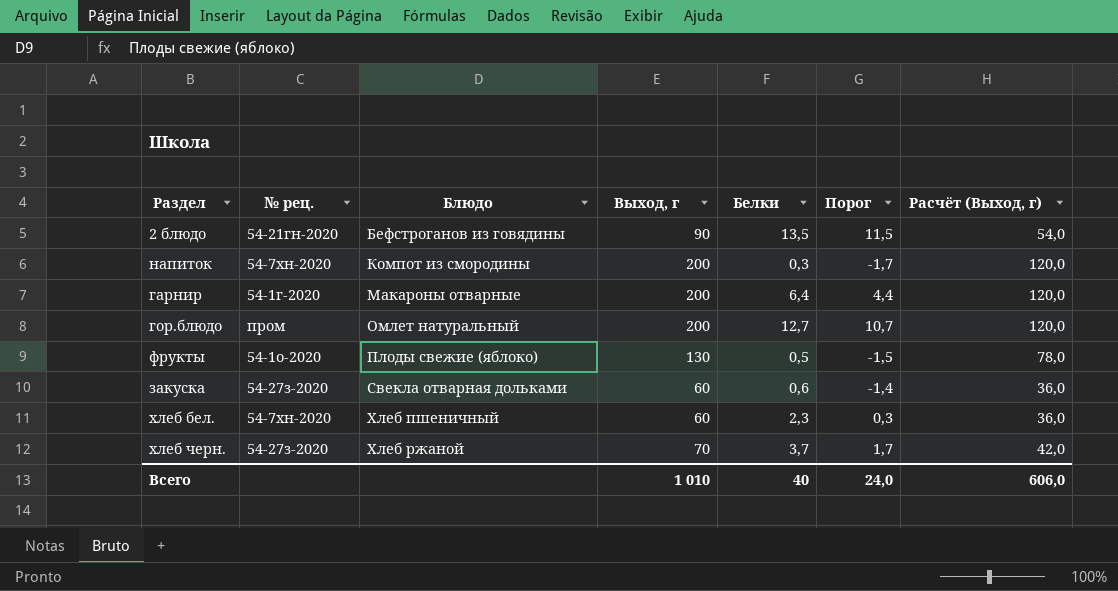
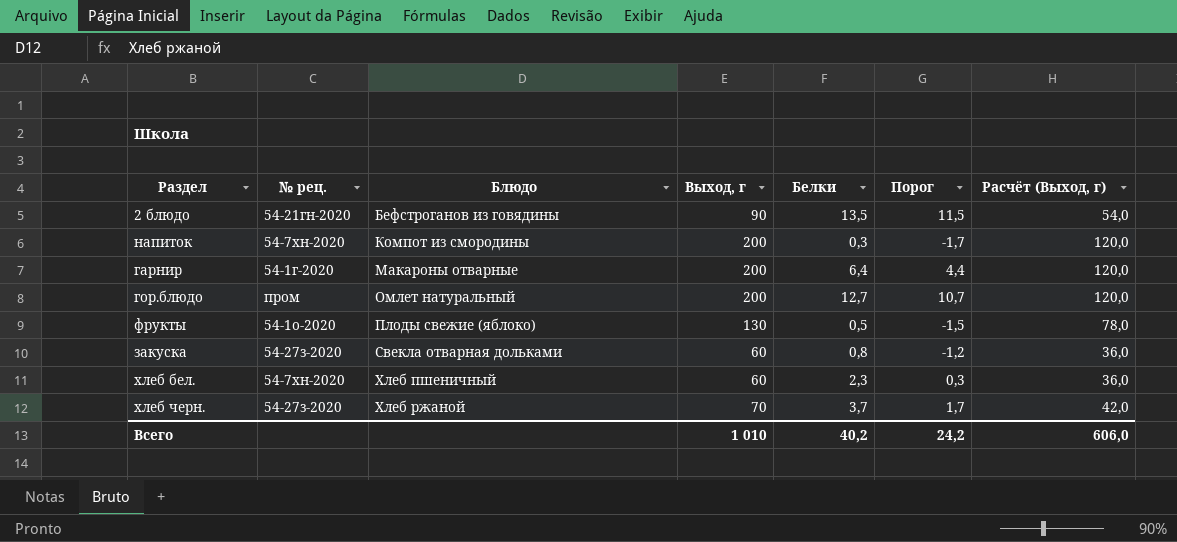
закуска | Белки: 0,6 -> 0,8
закуска | Порог: -1,4 -> -1,2
Всего | Белки: 40 -> 40,2
Всего | Порог: 24,0 -> 24,2

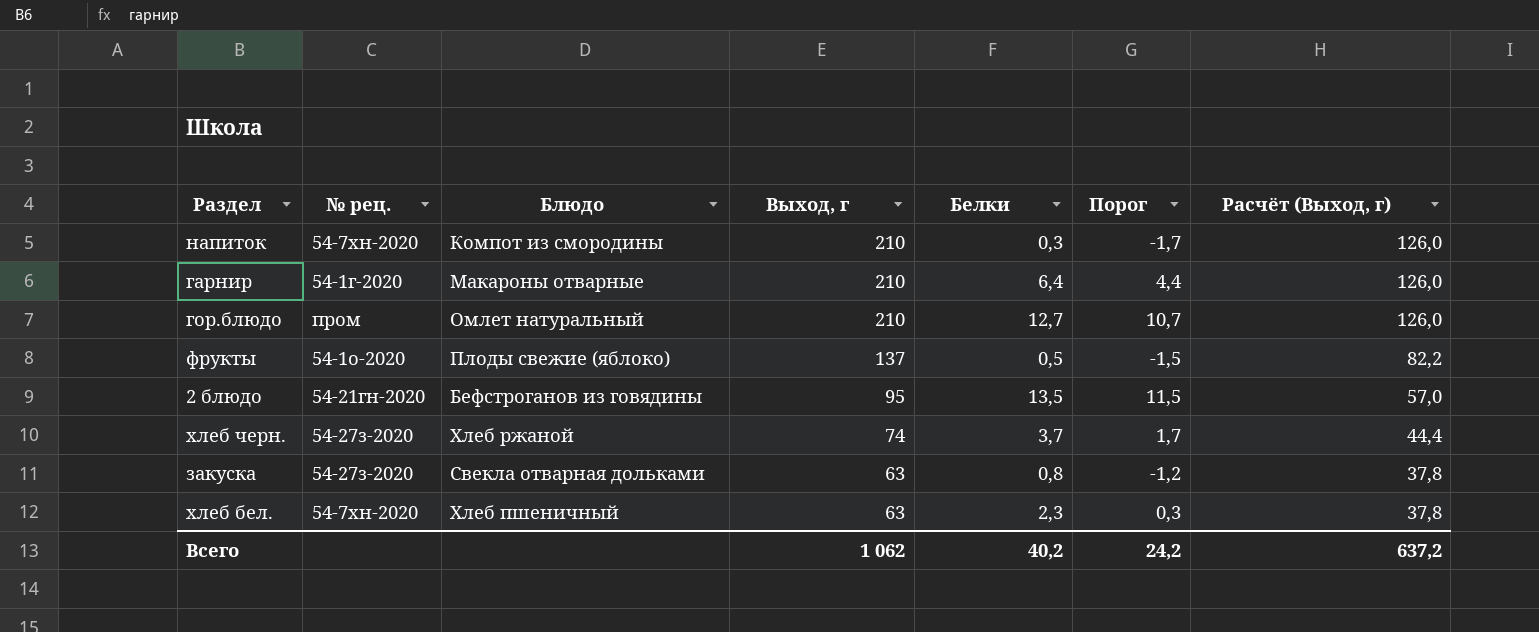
row order: Блюдо ascending -> Выход, г descending
напиток | Выход, г: 200 -> 210
напиток | Расчёт (Выход, г): 120,0 -> 126,0
гарнир | Выход, г: 200 -> 210
гарнир | Расчёт (Выход, г): 120,0 -> 126,0
гор.блюдо | Выход, г: 200 -> 210
гор.блюдо | Расчёт (Выход, г): 120,0 -> 126,0
фрукты | Выход, г: 130 -> 137
фрукты | Расчёт (Выход, г): 78,0 -> 82,2
2 блюдо | Выход, г: 90 -> 95
2 блюдо | Расчёт (Выход, г): 54,0 -> 57,0
хлеб черн. | Выход, г: 70 -> 74
хлеб черн. | Расчёт (Выход, г): 42,0 -> 44,4
закуска | Выход, г: 60 -> 63
закуска | Расчёт (Выход, г): 36,0 -> 37,8
хлеб бел. | Выход, г: 60 -> 63
хлеб бел. | Расчёт (Выход, г): 36,0 -> 37,8
Всего | Выход, г: 1 010 -> 1 062
Всего | Расчёт (Выход, г): 606,0 -> 637,2

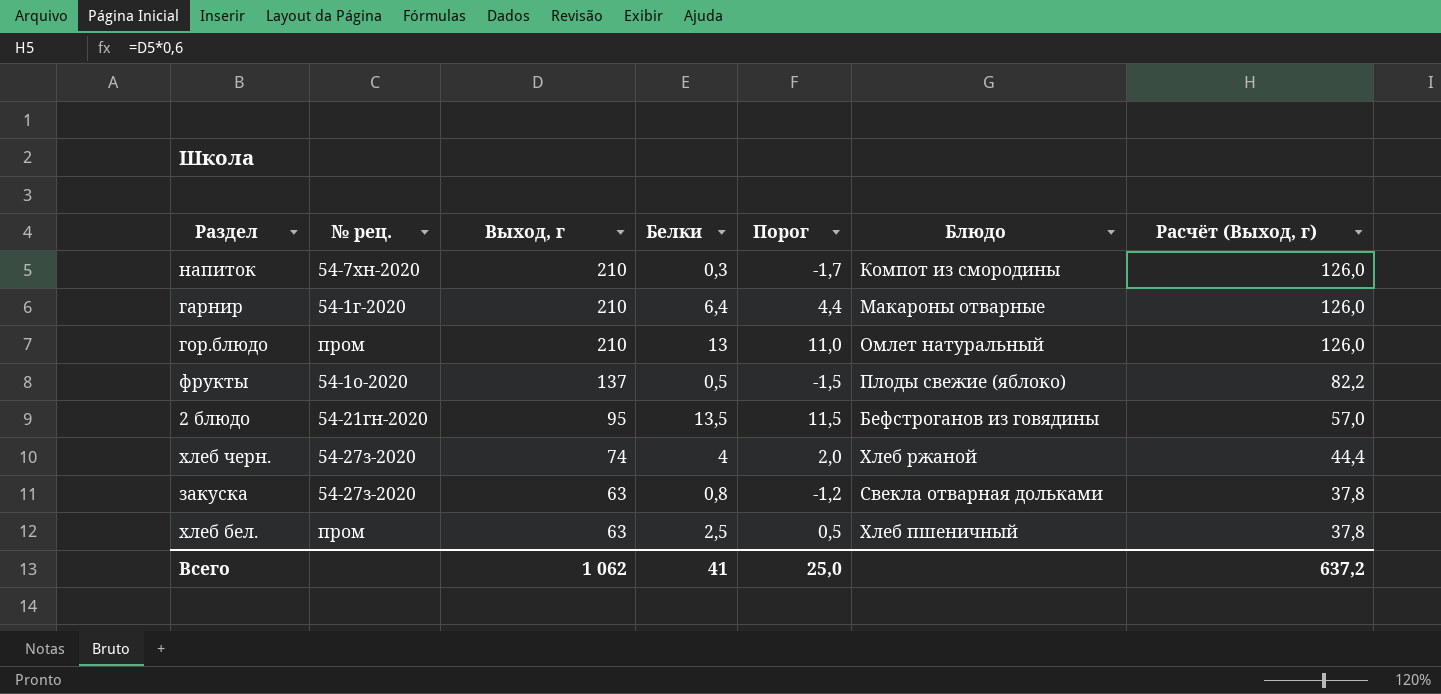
column Блюдо | position: 3 -> 6
гор.блюдо | Белки: 12,7 -> 13
гор.блюдо | Порог: 10,7 -> 11,0
хлеб черн. | Белки: 3,7 -> 4
хлеб черн. | Порог: 1,7 -> 2,0
хлеб бел. | № рец.: 54-7хн-2020 -> пром
хлеб бел. | Белки: 2,3 -> 2,5
хлеб бел. | Порог: 0,3 -> 0,5
Всего | Белки: 40,2 -> 41
Всего | Порог: 24,2 -> 25,0

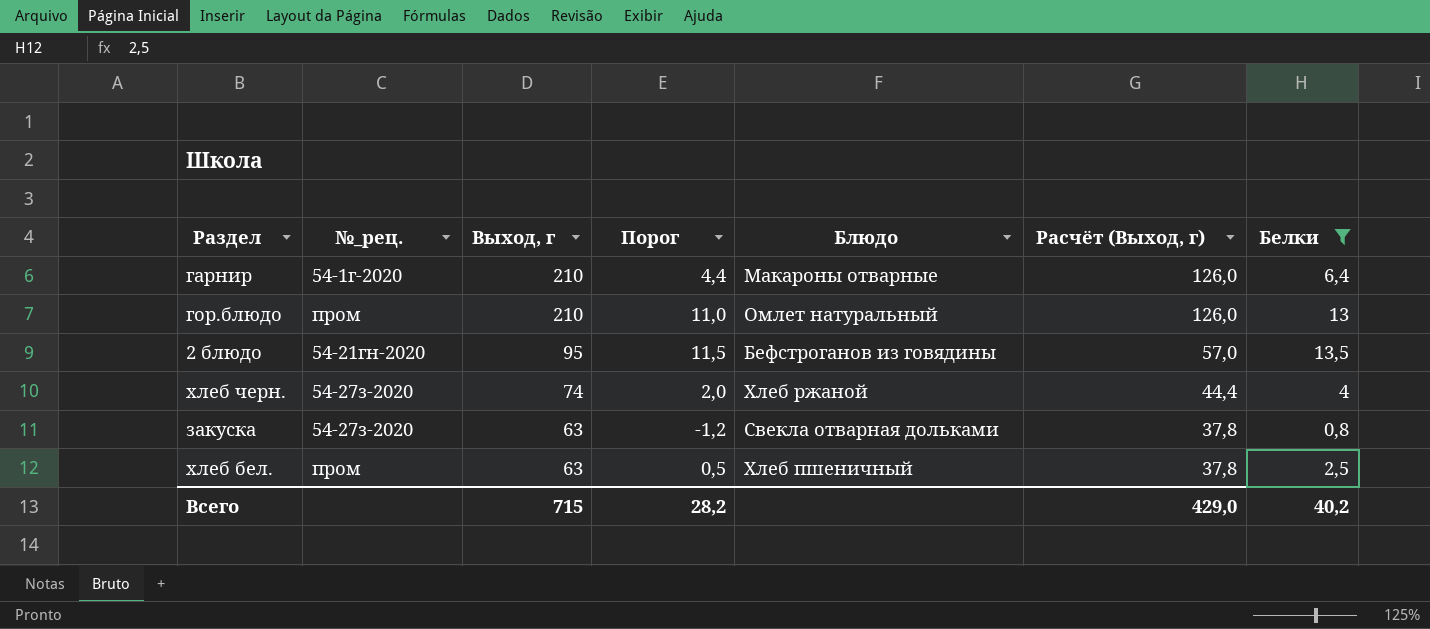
filter: none -> Белки >= 0,8
column name: № рец. -> №_рец.
column Белки | position: 4 -> 7
Всего | Выход, г: 1 062 -> 715
Всего | Порог: 25,0 -> 28,2
Всего | Расчёт (Выход, г): 637,2 -> 429,0
Всего | Белки: 41 -> 40,2

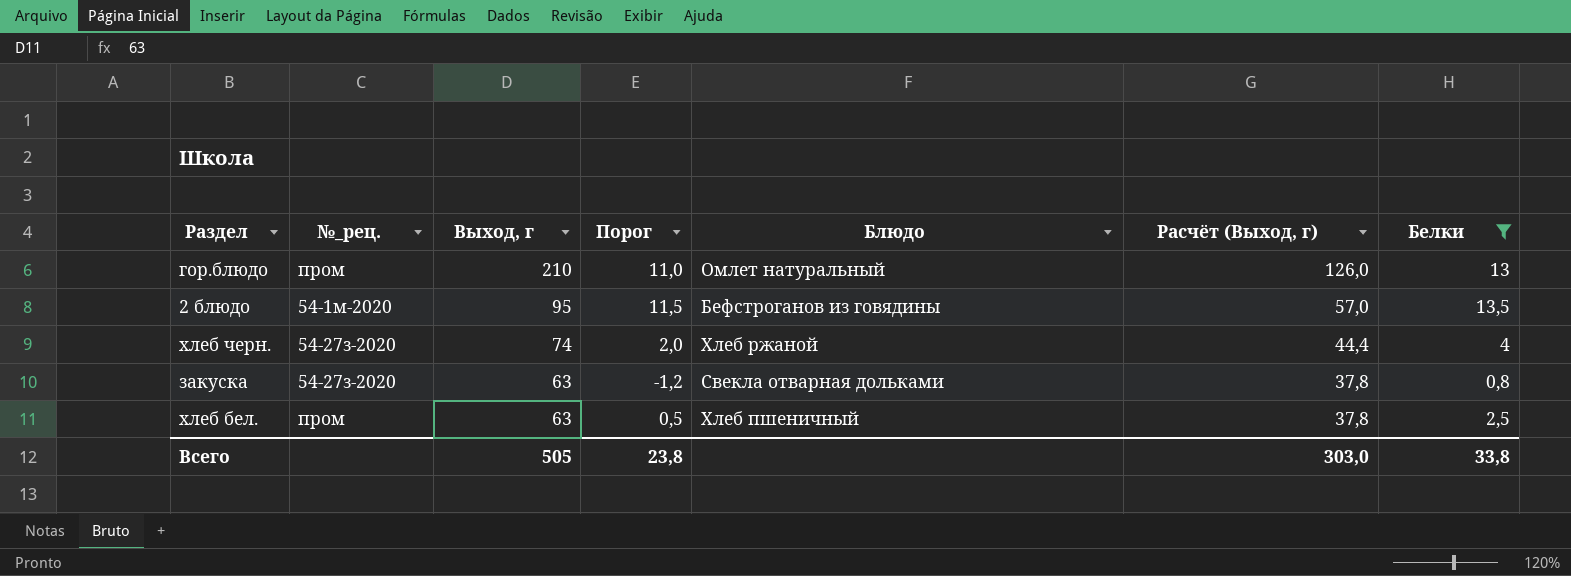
row гарнир: 54-1г-2020 | 210 | 4,4 | Макароны отварные | 126,0 | 6,4 -> none
2 блюдо | №_рец.: 54-21гн-2020 -> 54-1м-2020
Всего | Выход, г: 715 -> 505
Всего | Порог: 28,2 -> 23,8
Всего | Расчёт (Выход, г): 429,0 -> 303,0
Всего | Белки: 40,2 -> 33,8

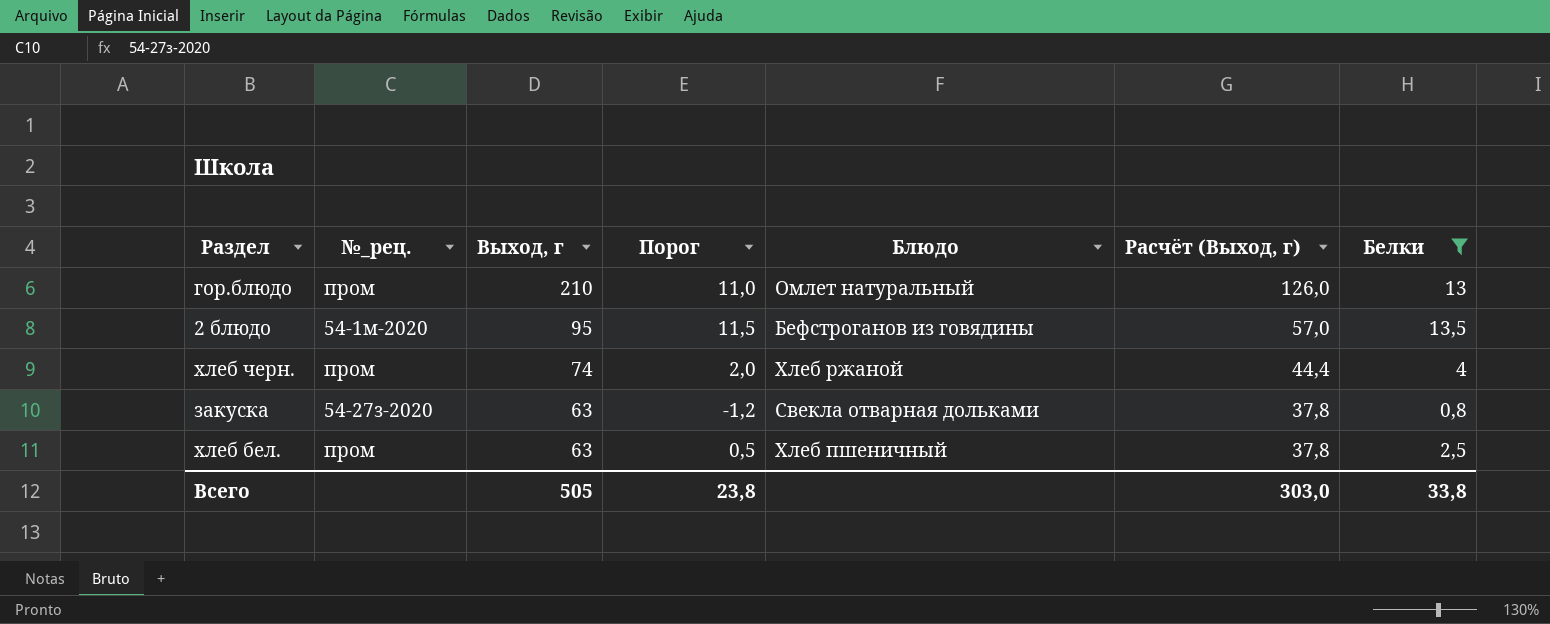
хлеб черн. | №_рец.: 54-27з-2020 -> пром

